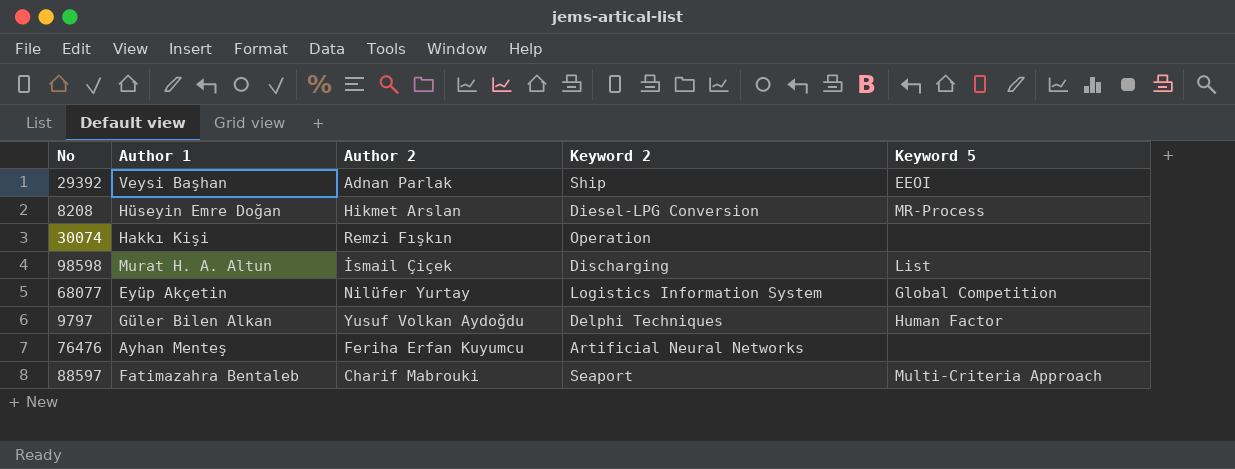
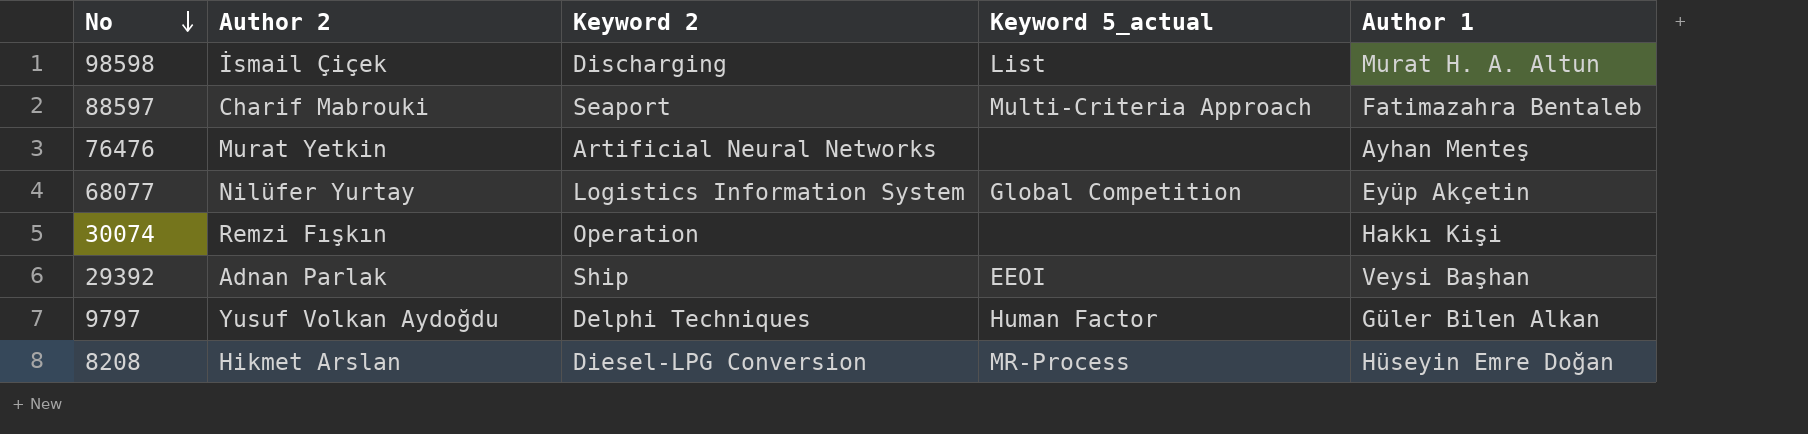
row order: none -> No descending
column name: Keyword 5 -> Keyword 5_actual
column Author 1 | position: 2 -> 5
76476 | Author 2: Feriha Erfan Kuyumcu -> Murat Yetkin

